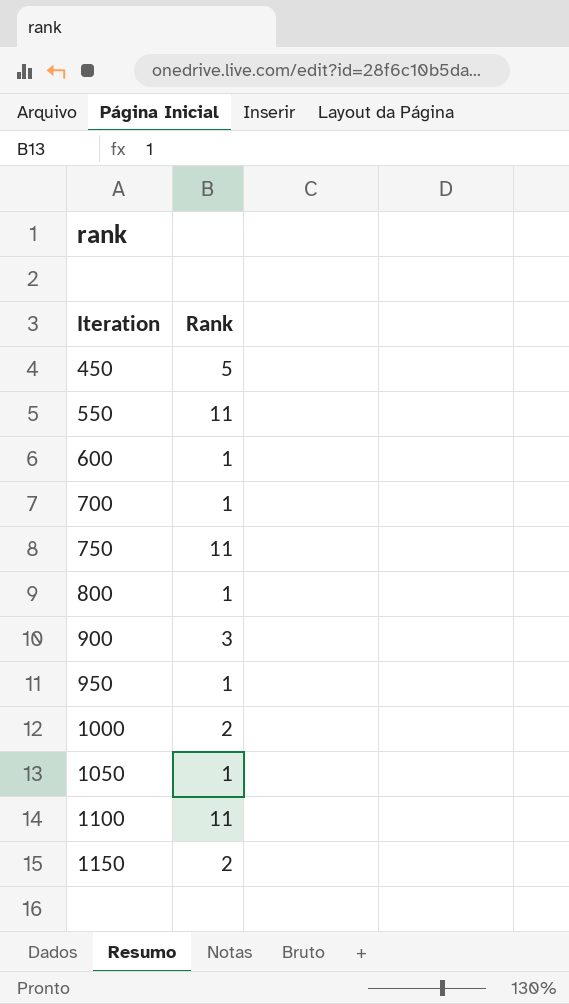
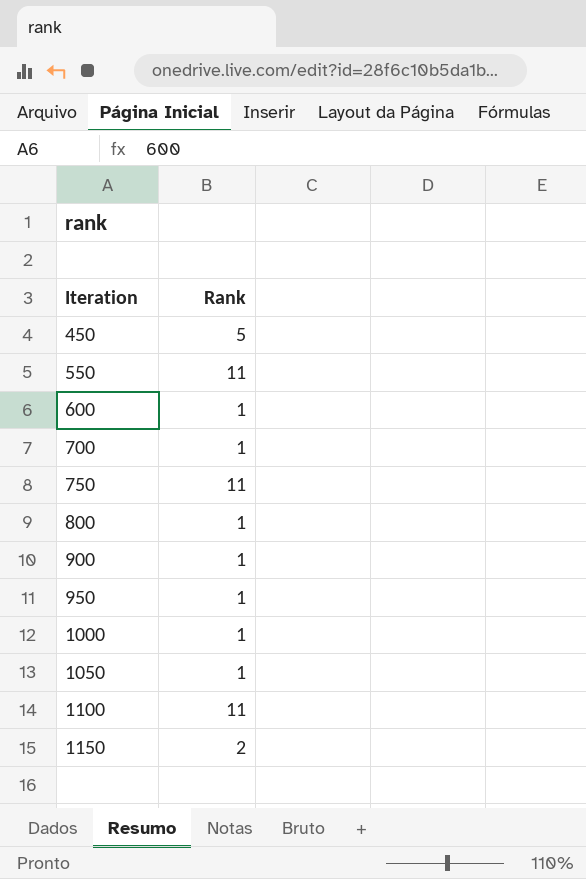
900 | Rank: 3 -> 1
1000 | Rank: 2 -> 1

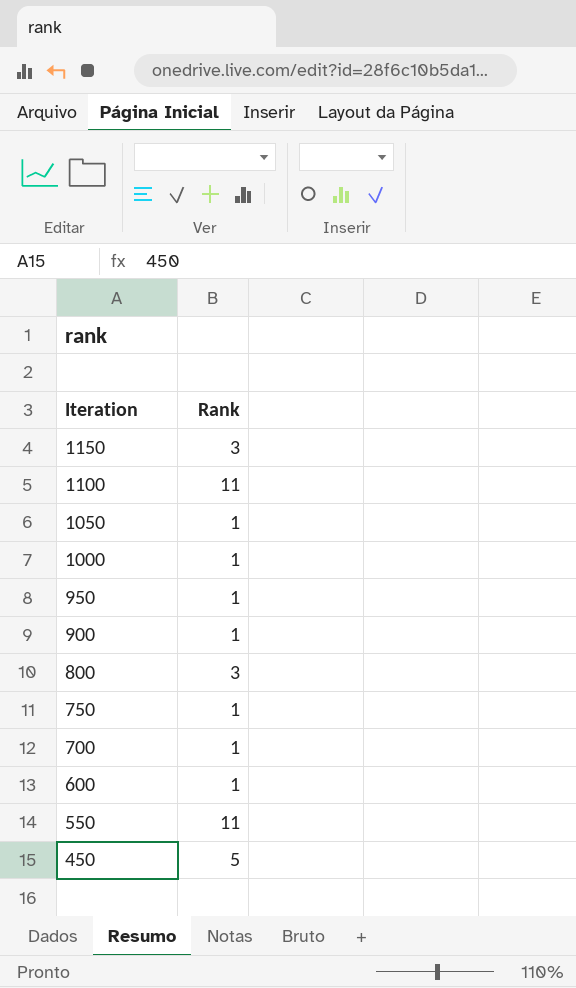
row order: Iteration ascending -> Iteration descending
1150 | Rank: 2 -> 3
800 | Rank: 1 -> 3
750 | Rank: 11 -> 1

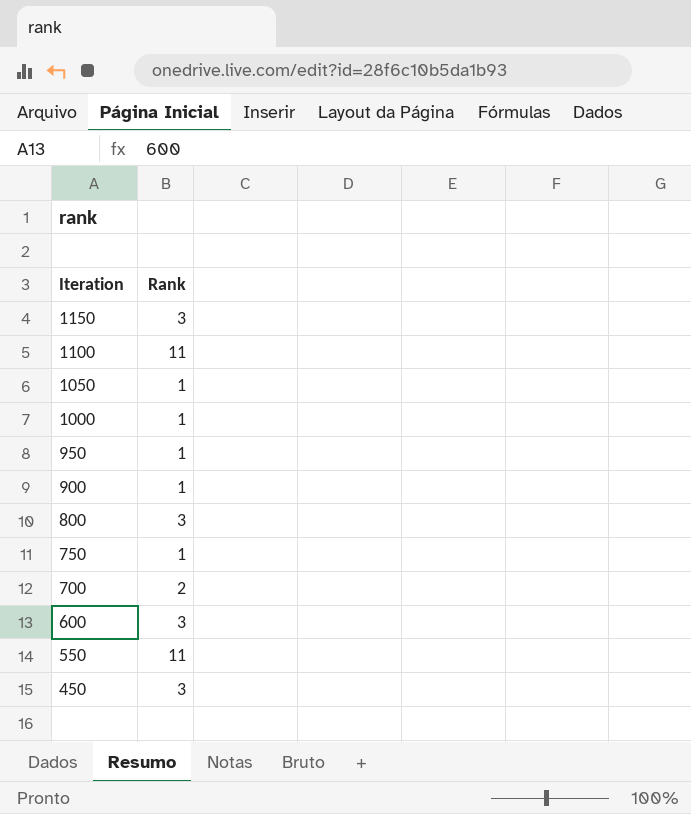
700 | Rank: 1 -> 2
600 | Rank: 1 -> 3
450 | Rank: 5 -> 3

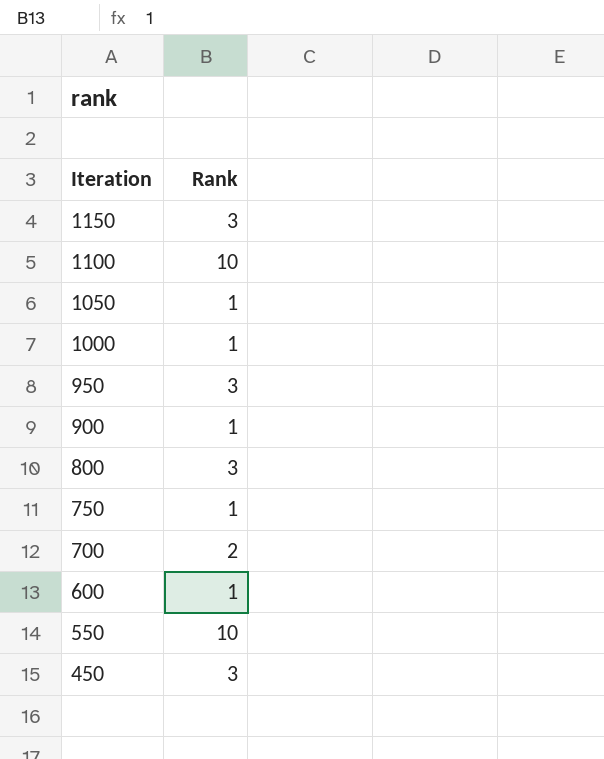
1100 | Rank: 11 -> 10
950 | Rank: 1 -> 3
600 | Rank: 3 -> 1
550 | Rank: 11 -> 10

